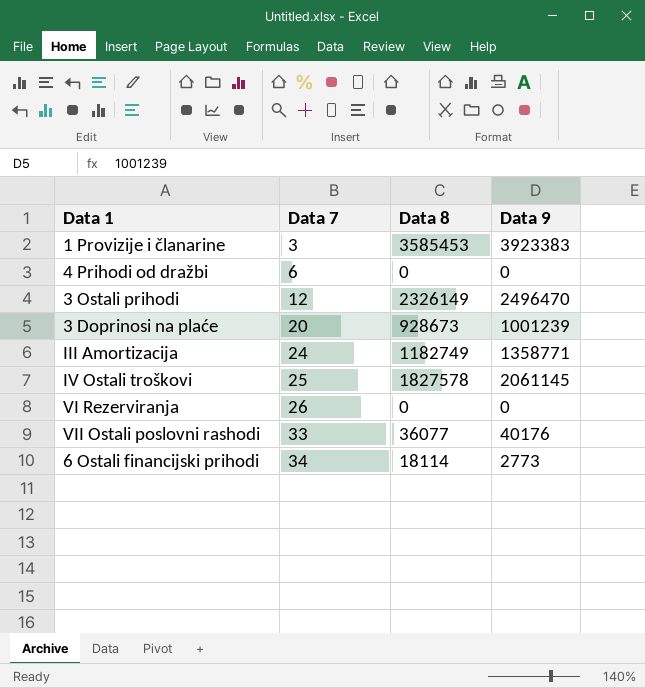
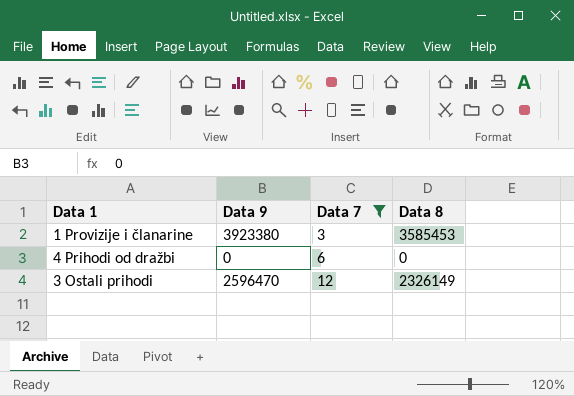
filter: none -> Data 7 <= 12
column Data 9 | position: 4 -> 2
1 Provizije i članarine | Data 9: 3923383 -> 3923380
3 Ostali prihodi | Data 9: 2496470 -> 2596470

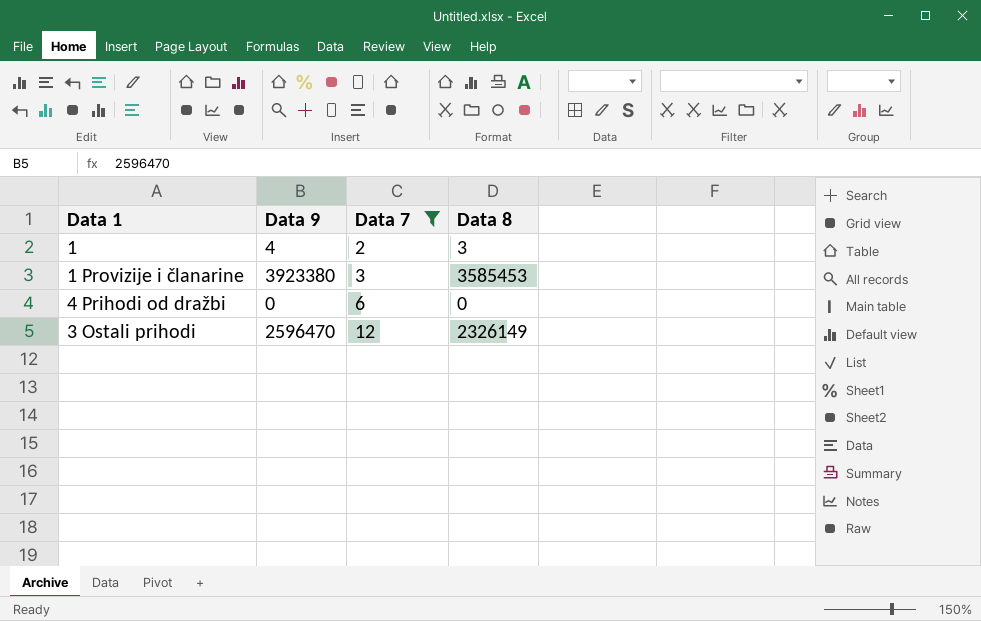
row 1: none -> 4 | 2 | 3

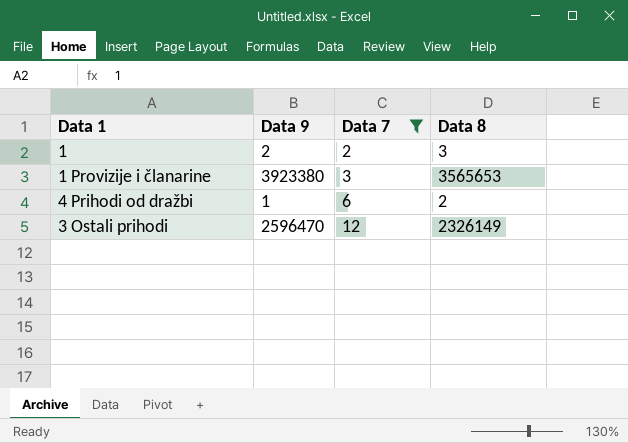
1 | Data 9: 4 -> 2
1 Provizije i članarine | Data 8: 3585453 -> 3565653
4 Prihodi od dražbi | Data 9: 0 -> 1
4 Prihodi od dražbi | Data 8: 0 -> 2

